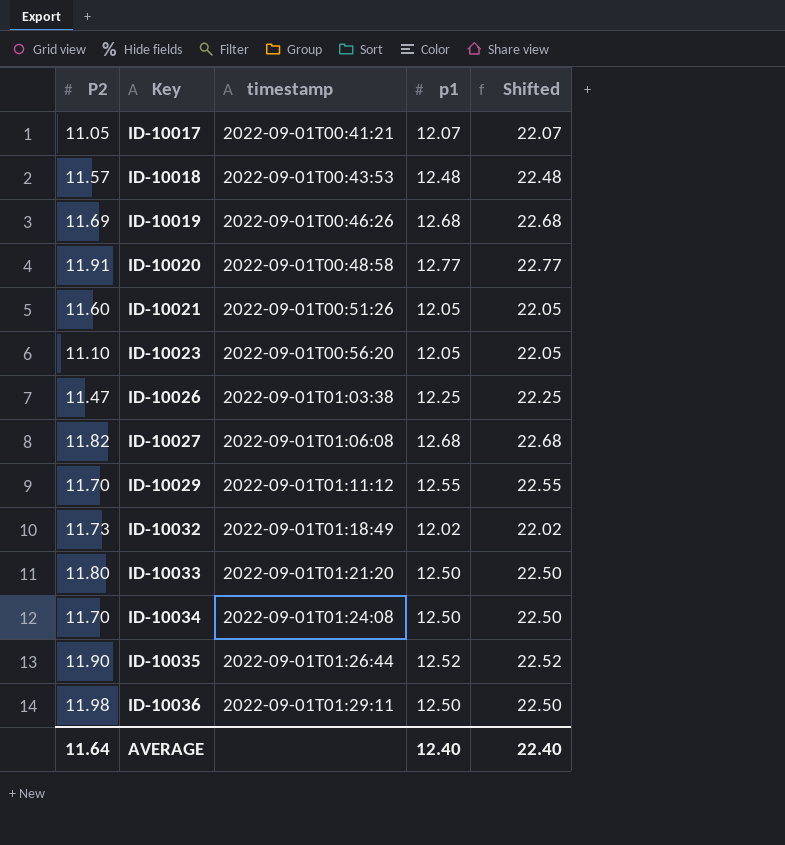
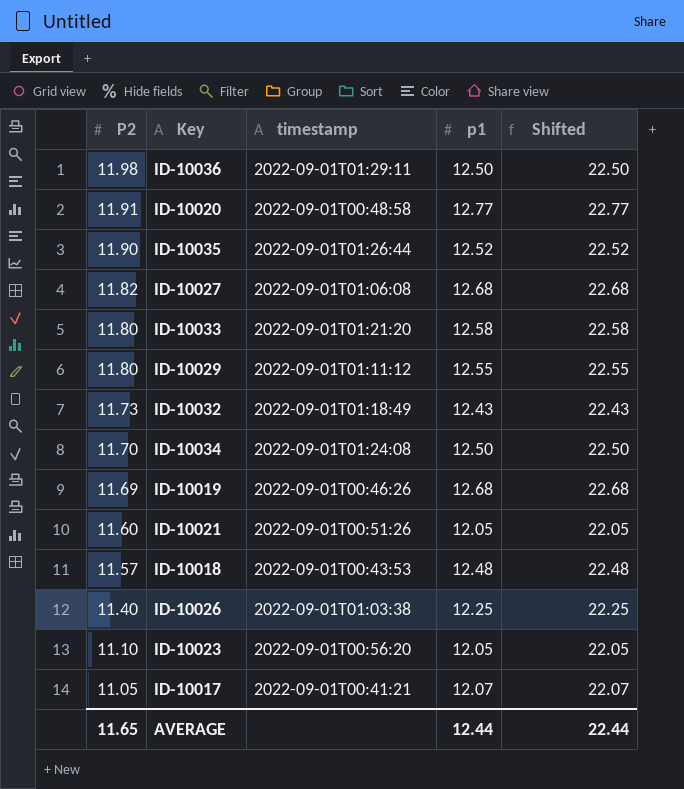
row order: Key ascending -> P2 descending
ID-10033 | p1: 12.50 -> 12.58
ID-10033 | Shifted: 22.50 -> 22.58
ID-10029 | P2: 11.70 -> 11.80
ID-10032 | p1: 12.02 -> 12.43
ID-10032 | Shifted: 22.02 -> 22.43
ID-10026 | P2: 11.47 -> 11.40
AVERAGE | P2: 11.64 -> 11.65
AVERAGE | p1: 12.40 -> 12.44
AVERAGE | Shifted: 22.40 -> 22.44

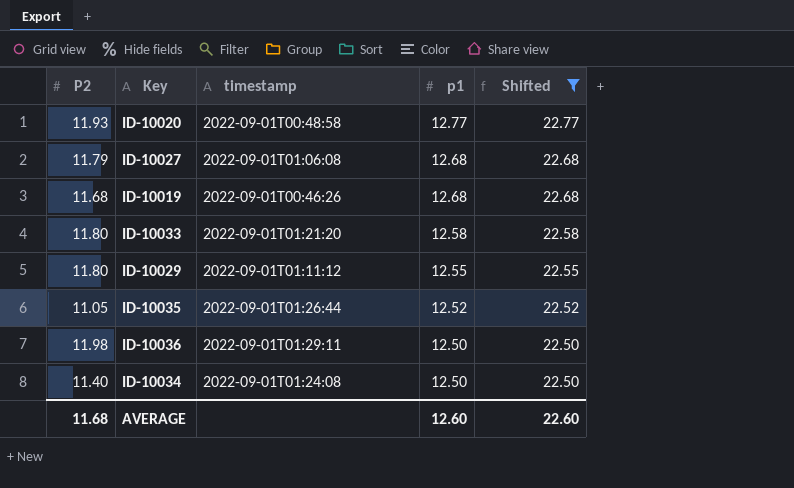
filter: none -> Shifted >= 22.50
row order: P2 descending -> p1 descending
ID-10020 | P2: 11.91 -> 11.93
ID-10027 | P2: 11.82 -> 11.79
ID-10019 | P2: 11.69 -> 11.68
ID-10035 | P2: 11.90 -> 11.05
ID-10034 | P2: 11.70 -> 11.40
AVERAGE | P2: 11.65 -> 11.68
AVERAGE | p1: 12.44 -> 12.60
AVERAGE | Shifted: 22.44 -> 22.60

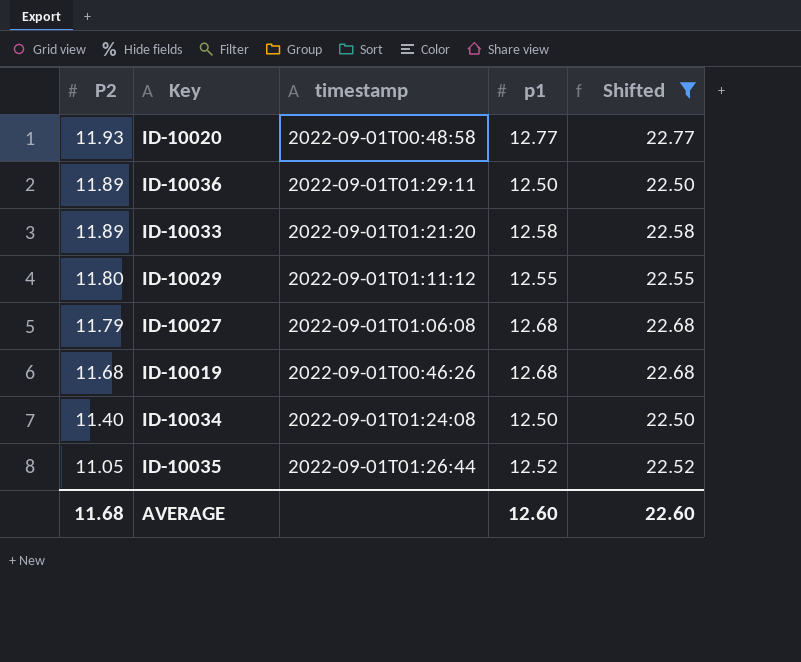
row order: p1 descending -> P2 descending
ID-10036 | P2: 11.98 -> 11.89
ID-10033 | P2: 11.80 -> 11.89

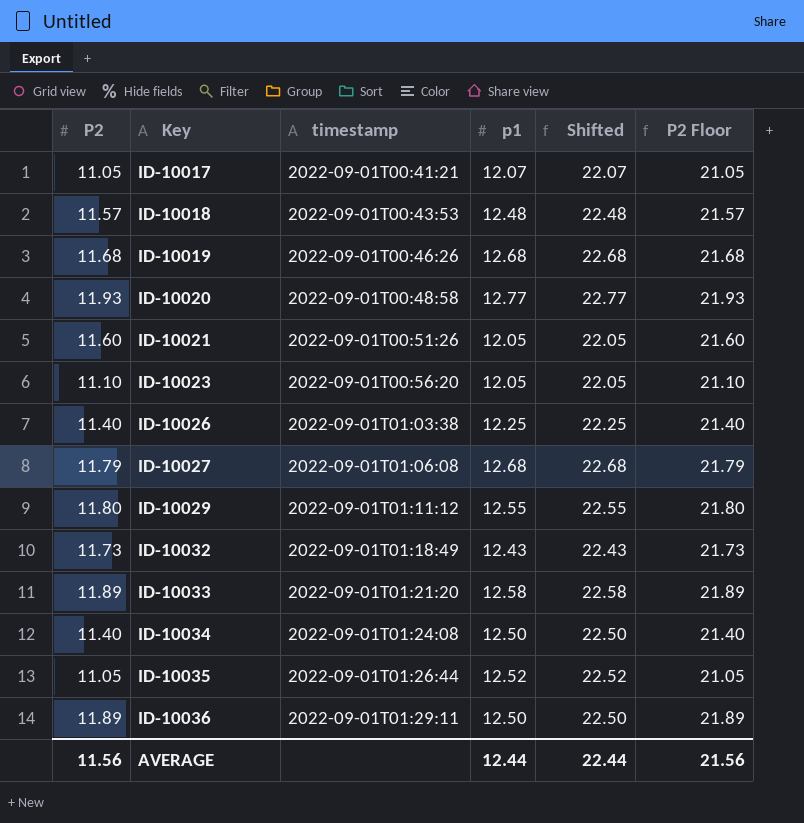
filter: Shifted >= 22.50 -> none
row order: P2 descending -> Key ascending
column P2 Floor | formula: none -> [P2] + 10
AVERAGE | P2: 11.68 -> 11.56
AVERAGE | p1: 12.60 -> 12.44
AVERAGE | Shifted: 22.60 -> 22.44

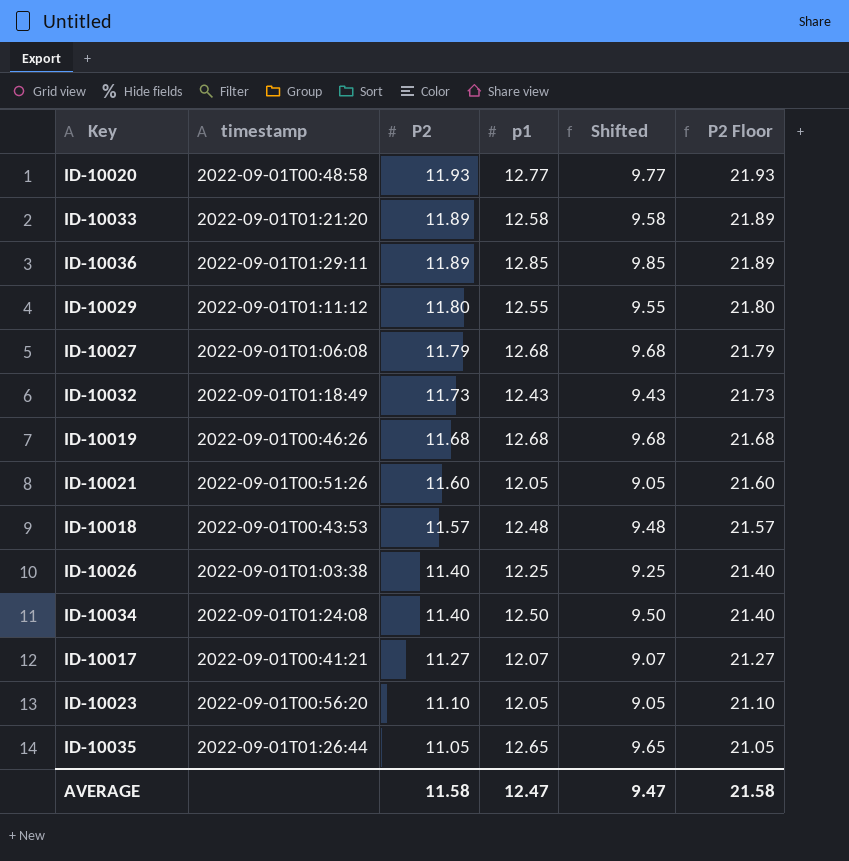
row order: Key ascending -> P2 descending
column P2 | position: 1 -> 3
column Shifted | formula: [p1] + 10 -> [p1] - 3
ID-10036 | p1: 12.50 -> 12.85
ID-10017 | P2: 11.05 -> 11.27
ID-10017 | P2 Floor: 21.05 -> 21.27
ID-10035 | p1: 12.52 -> 12.65
AVERAGE | P2: 11.56 -> 11.58
AVERAGE | p1: 12.44 -> 12.47
AVERAGE | Shifted: 22.44 -> 9.47
AVERAGE | P2 Floor: 21.56 -> 21.58

